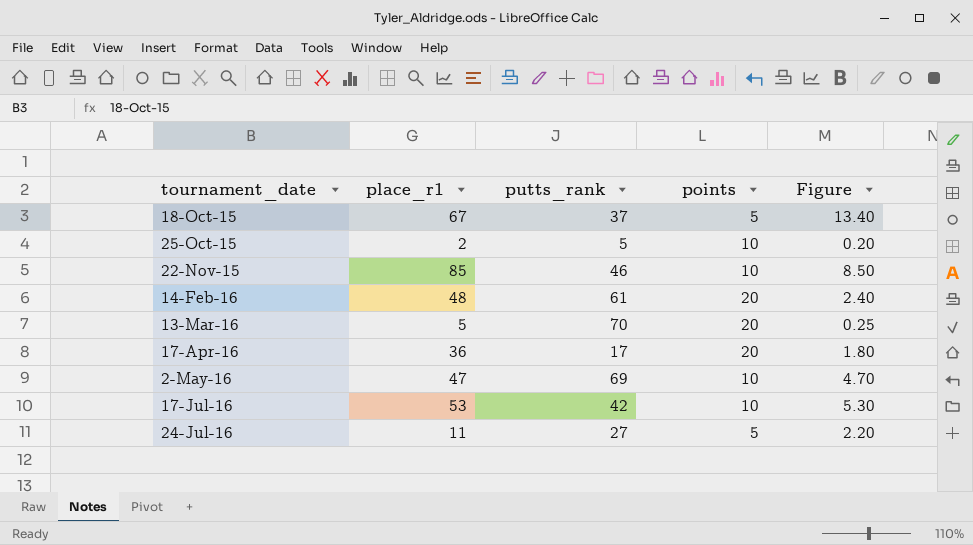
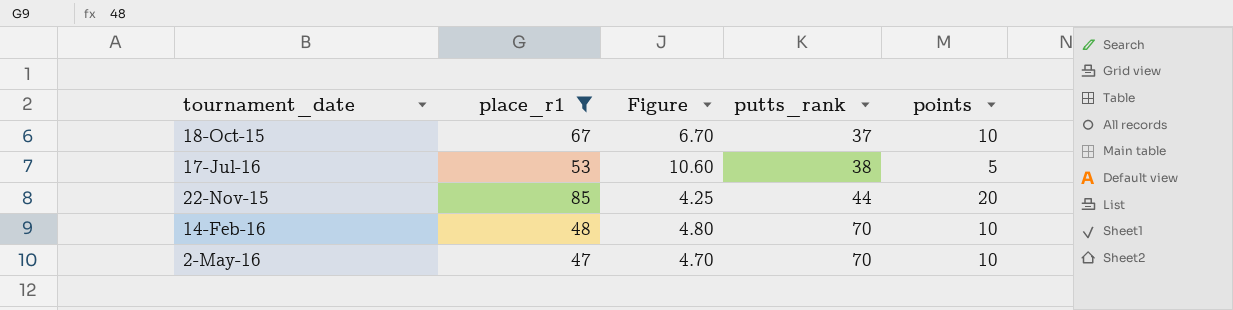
filter: none -> place_r1 >= 47
row order: tournament_date ascending -> putts_rank ascending
column Figure | position: 5 -> 3
18-Oct-15 | Figure: 13.40 -> 6.70
18-Oct-15 | points: 5 -> 10
17-Jul-16 | Figure: 5.30 -> 10.60
17-Jul-16 | putts_rank: 42 -> 38
17-Jul-16 | points: 10 -> 5
22-Nov-15 | Figure: 8.50 -> 4.25
22-Nov-15 | putts_rank: 46 -> 44
22-Nov-15 | points: 10 -> 20
14-Feb-16 | Figure: 2.40 -> 4.80
14-Feb-16 | putts_rank: 61 -> 70
14-Feb-16 | points: 20 -> 10
2-May-16 | putts_rank: 69 -> 70

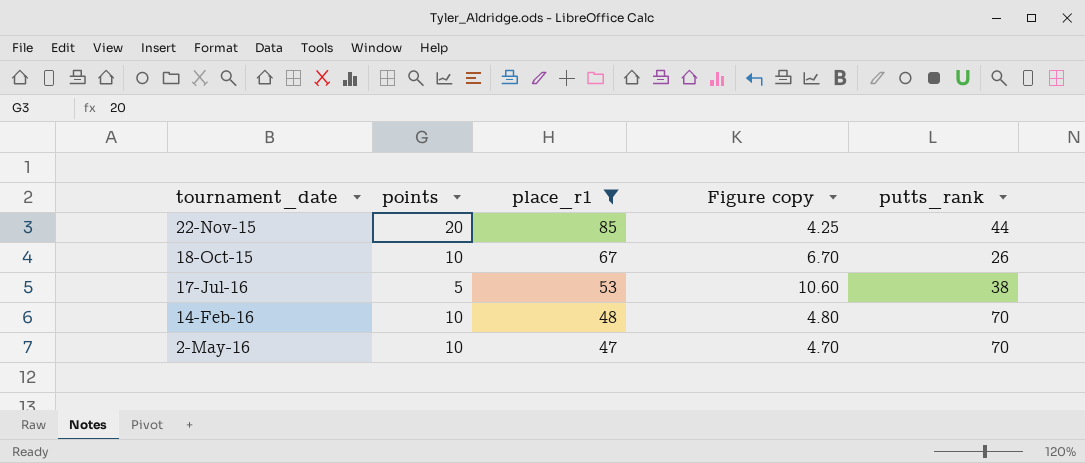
row order: putts_rank ascending -> place_r1 descending
column points | position: 5 -> 2
column name: Figure -> Figure copy
18-Oct-15 | putts_rank: 37 -> 26

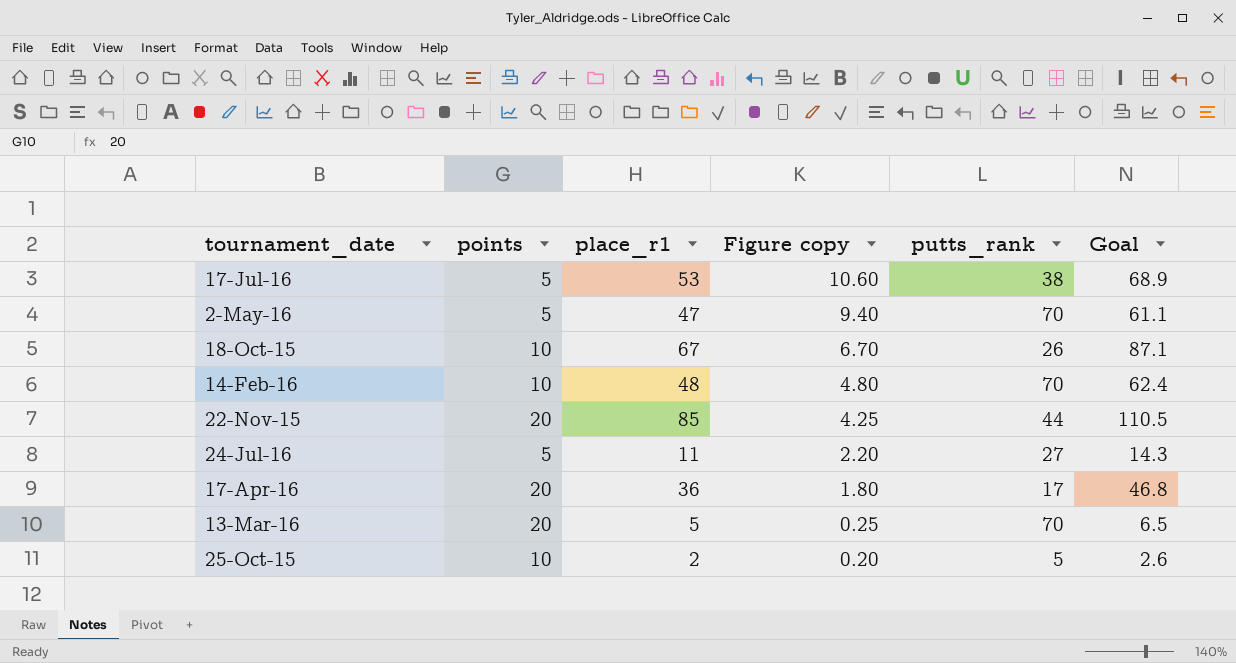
filter: place_r1 >= 47 -> none
row order: place_r1 descending -> Figure copy descending
column Goal | formula: none -> [place_r1] * 1.3
2-May-16 | points: 10 -> 5
2-May-16 | Figure copy: 4.70 -> 9.40

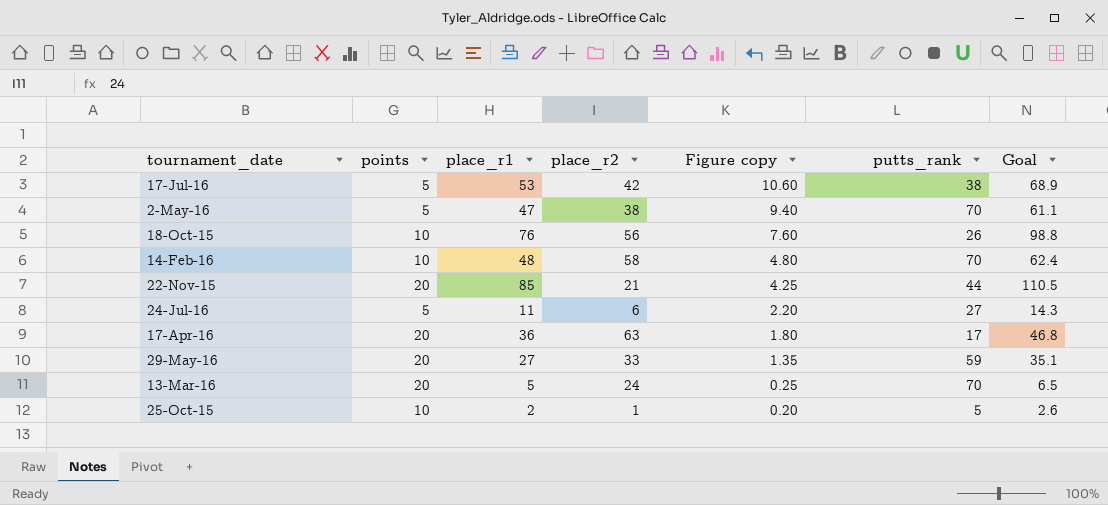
column place_r2 | position: none -> 4
18-Oct-15 | place_r1: 67 -> 76
18-Oct-15 | Figure copy: 6.70 -> 7.60
18-Oct-15 | Goal: 87.1 -> 98.8
row 29-May-16: none -> 20 | 27 | 33 | 1.35 | 59 | 35.1

